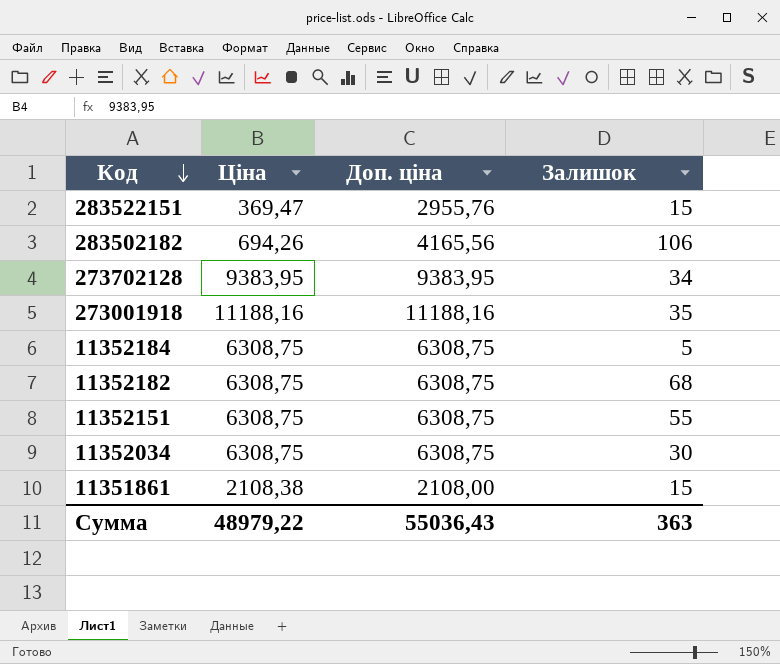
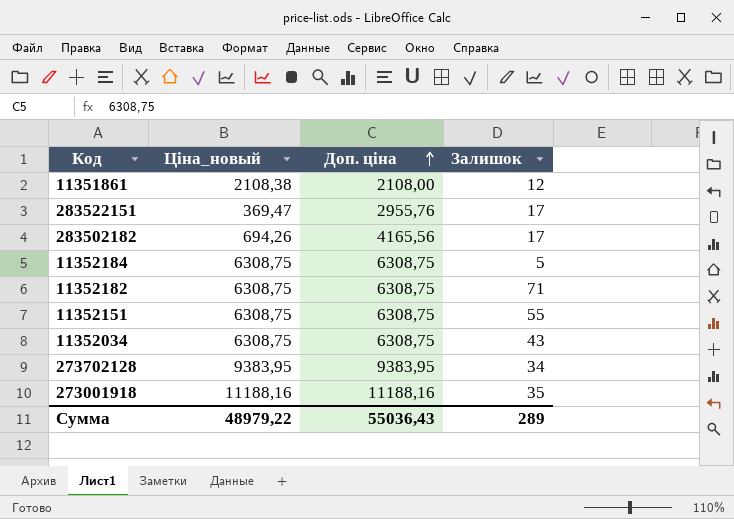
row order: Код descending -> Доп. ціна ascending
column name: Ціна -> Ціна_новый
11351861 | Залишок: 15 -> 12
283522151 | Залишок: 15 -> 17
283502182 | Залишок: 106 -> 17
11352182 | Залишок: 68 -> 71
11352034 | Залишок: 30 -> 43
Сумма | Залишок: 363 -> 289

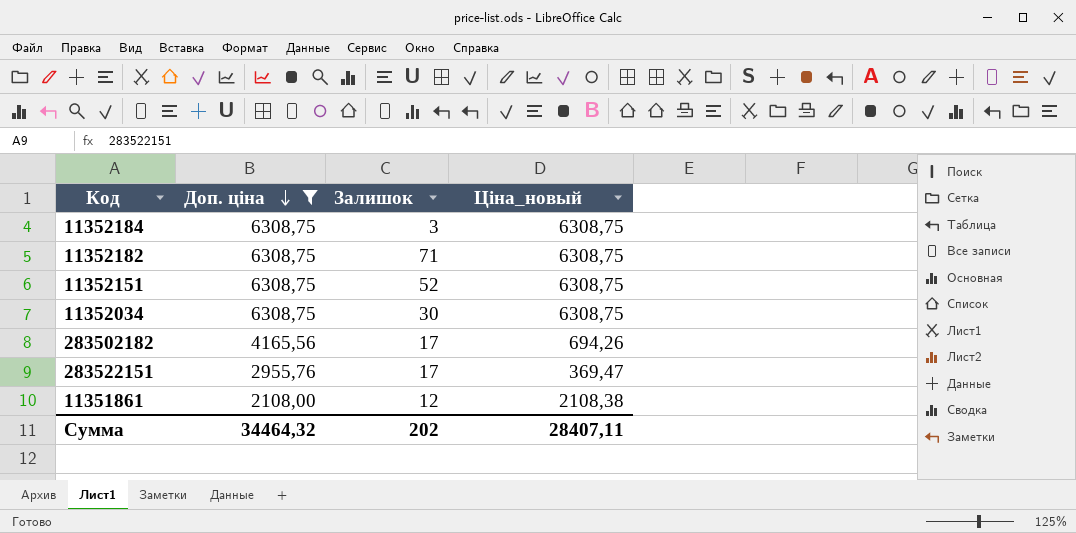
filter: none -> Доп. ціна <= 6308,75
row order: Доп. ціна ascending -> Доп. ціна descending
column Ціна_новый | position: 2 -> 4
11352184 | Залишок: 5 -> 3
11352151 | Залишок: 55 -> 52
11352034 | Залишок: 43 -> 30
Сумма | Доп. ціна: 55036,43 -> 34464,32
Сумма | Залишок: 289 -> 202
Сумма | Ціна_новый: 48979,22 -> 28407,11

